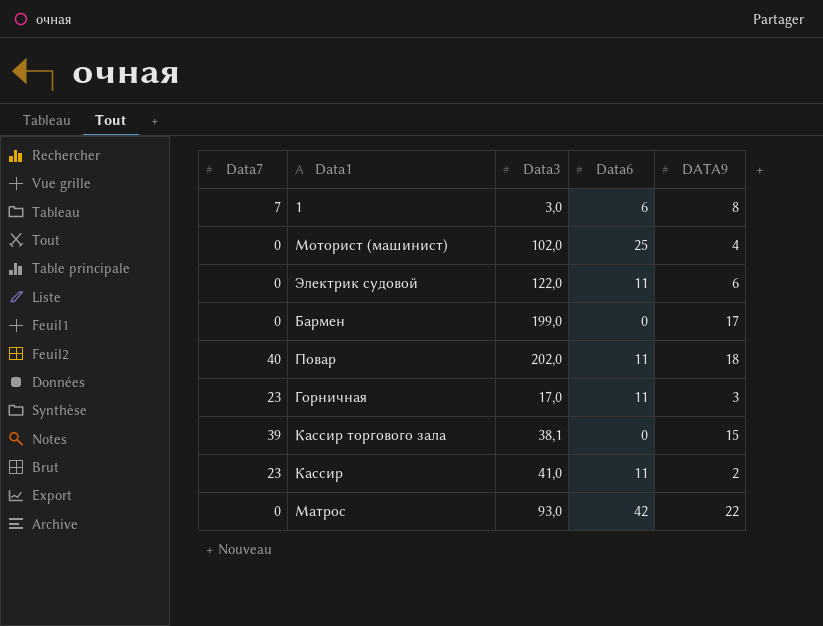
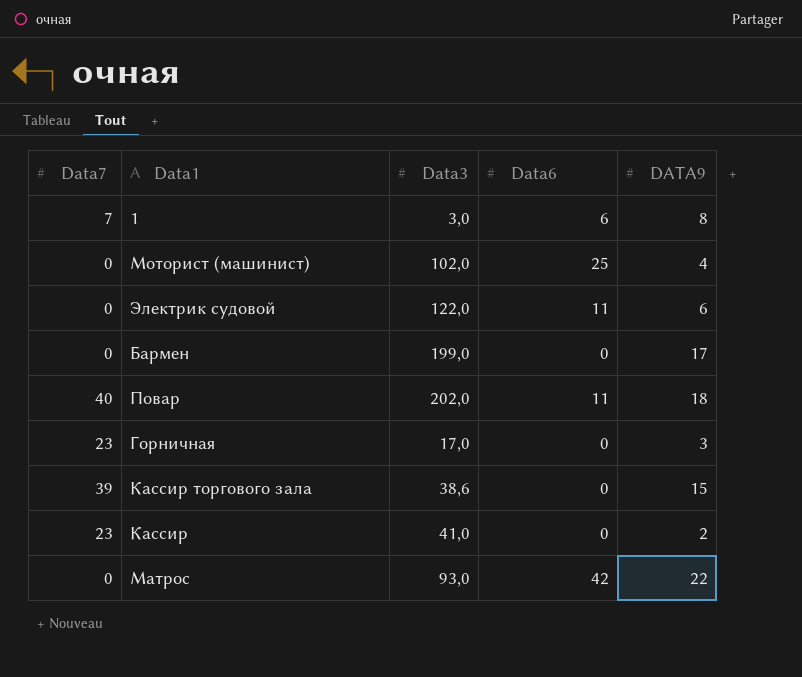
Горничная | Data6: 11 -> 0
Кассир торгового зала | Data3: 38,1 -> 38,6
Кассир | Data6: 11 -> 0

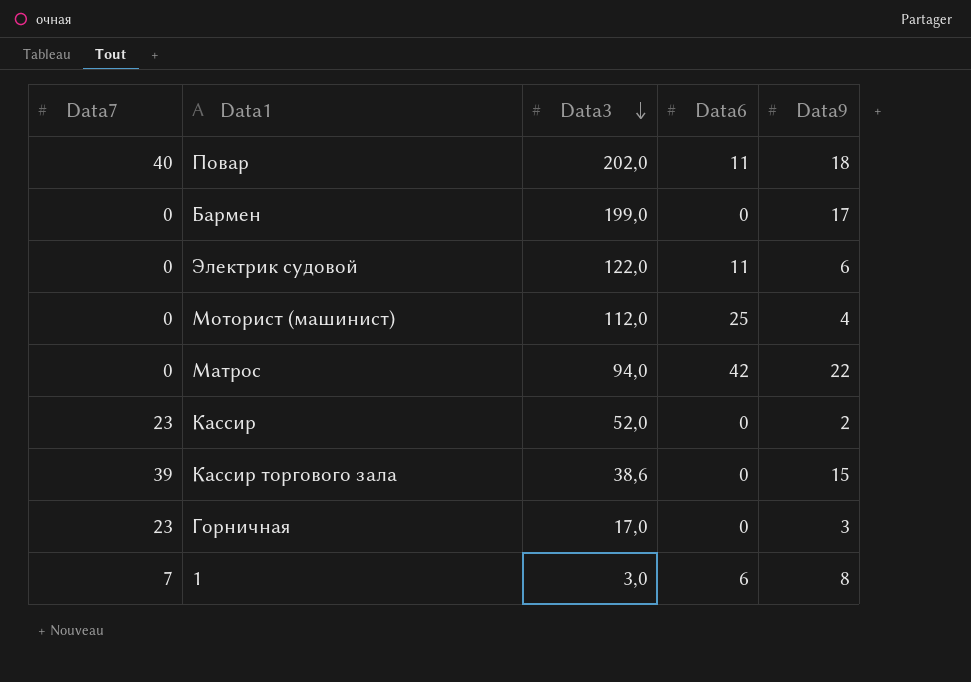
row order: none -> Data3 descending
column name: DATA9 -> Data9
Моторист (машинист) | Data3: 102,0 -> 112,0
Матрос | Data3: 93,0 -> 94,0
Кассир | Data3: 41,0 -> 52,0

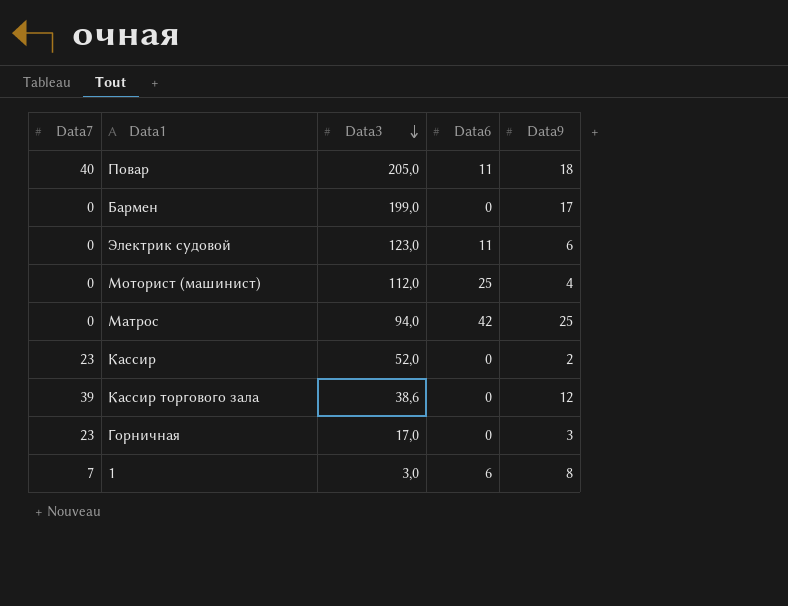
Повар | Data3: 202,0 -> 205,0
Электрик судовой | Data3: 122,0 -> 123,0
Матрос | Data9: 22 -> 25
Кассир торгового зала | Data9: 15 -> 12

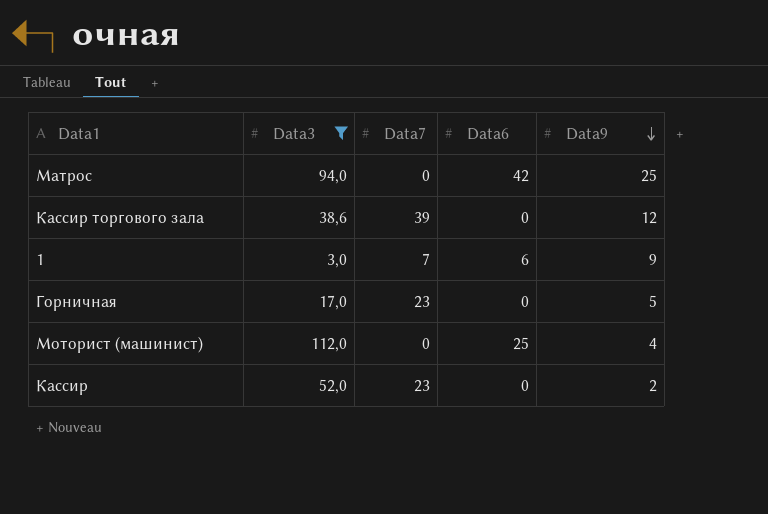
filter: none -> Data3 <= 112,0
row order: Data3 descending -> Data9 descending
column Data7 | position: 1 -> 3
1 | Data9: 8 -> 9
Горничная | Data9: 3 -> 5

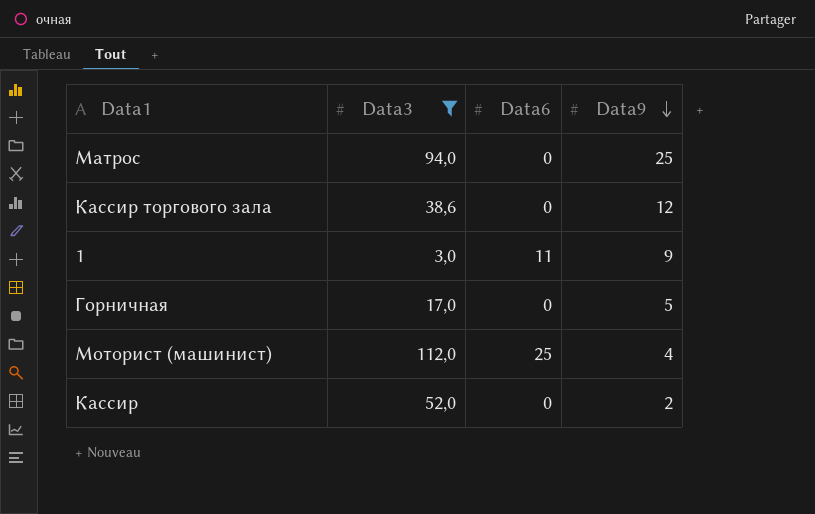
column Data7 | position: 3 -> none
Матрос | Data6: 42 -> 0
1 | Data6: 6 -> 11

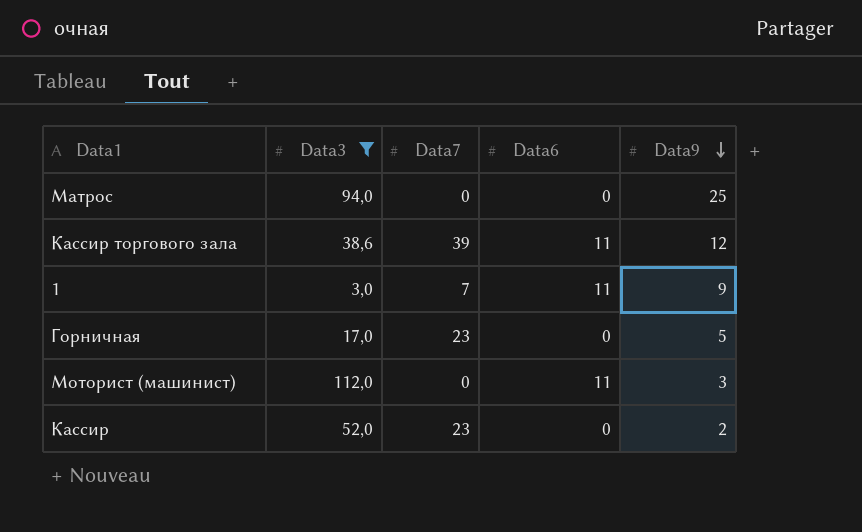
column Data7 | position: none -> 3
Кассир торгового зала | Data6: 0 -> 11
Моторист (машинист) | Data6: 25 -> 11
Моторист (машинист) | Data9: 4 -> 3

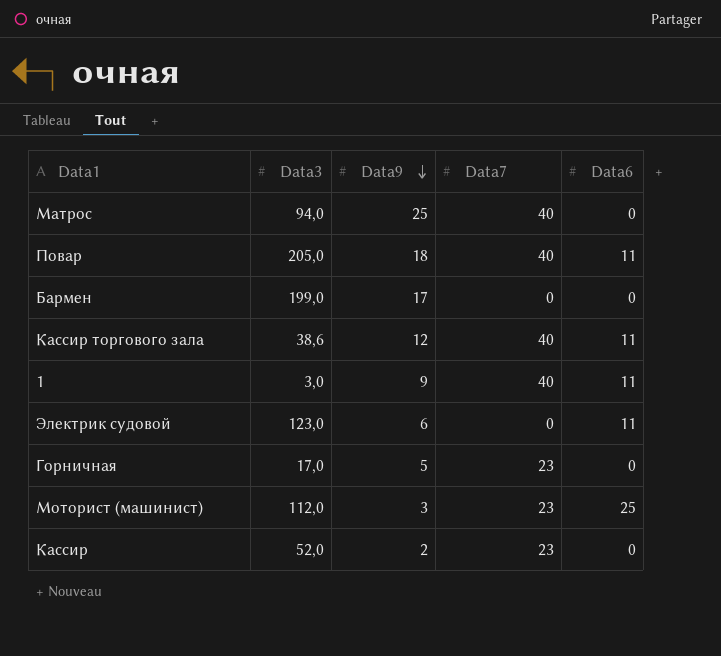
filter: Data3 <= 112,0 -> none
column Data9 | position: 5 -> 3
Матрос | Data7: 0 -> 40
Кассир торгового зала | Data7: 39 -> 40
1 | Data7: 7 -> 40
Моторист (машинист) | Data7: 0 -> 23
Моторист (машинист) | Data6: 11 -> 25

